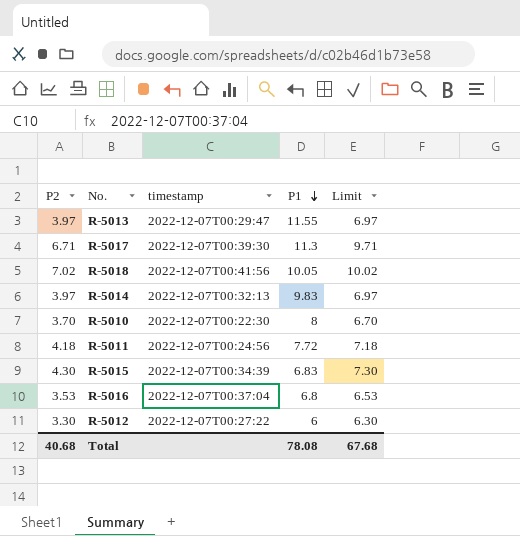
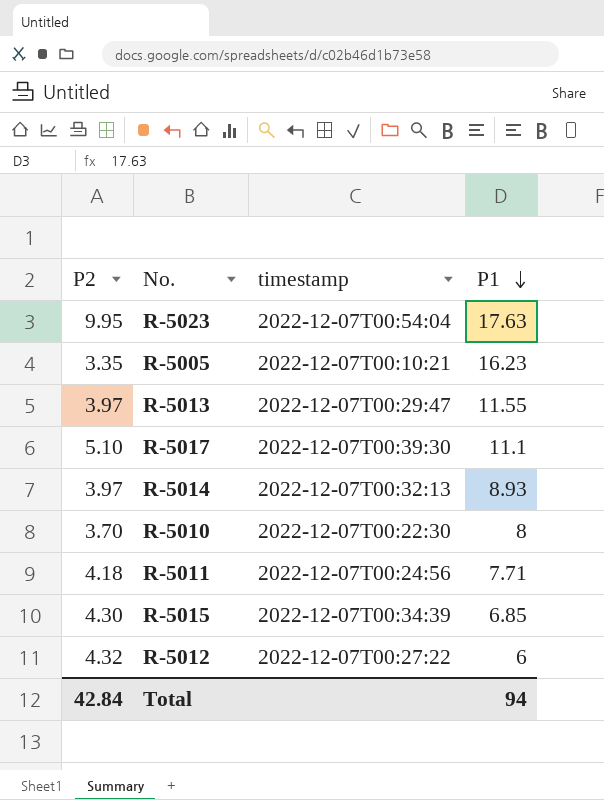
column Limit | formula: [P2] + 3 -> none
row R-5018: 7.02 | 2022-12-07T00:41:56 | 10.05 | 10.02 -> none
row R-5016: 3.53 | 2022-12-07T00:37:04 | 6.8 | 6.53 -> none
row R-5023: none -> 9.95 | 2022-12-07T00:54:04 | 17.63
row R-5005: none -> 3.35 | 2022-12-07T00:10:21 | 16.23
R-5017 | P2: 6.71 -> 5.10
R-5017 | P1: 11.3 -> 11.1
R-5014 | P1: 9.83 -> 8.93
R-5011 | P1: 7.72 -> 7.71
R-5015 | P1: 6.83 -> 6.85
R-5012 | P2: 3.30 -> 4.32
Total | P2: 40.68 -> 42.84
Total | P1: 78.08 -> 94

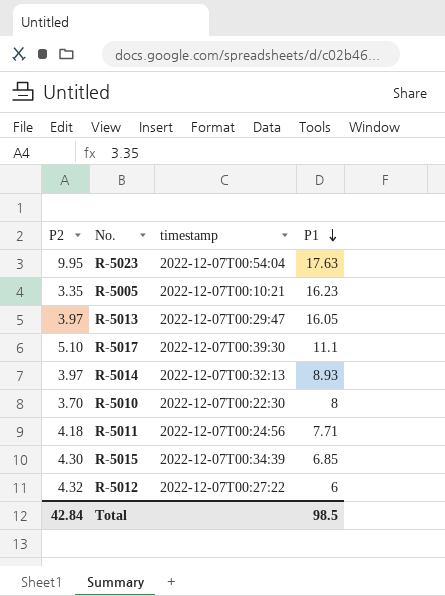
R-5013 | P1: 11.55 -> 16.05
Total | P1: 94 -> 98.5

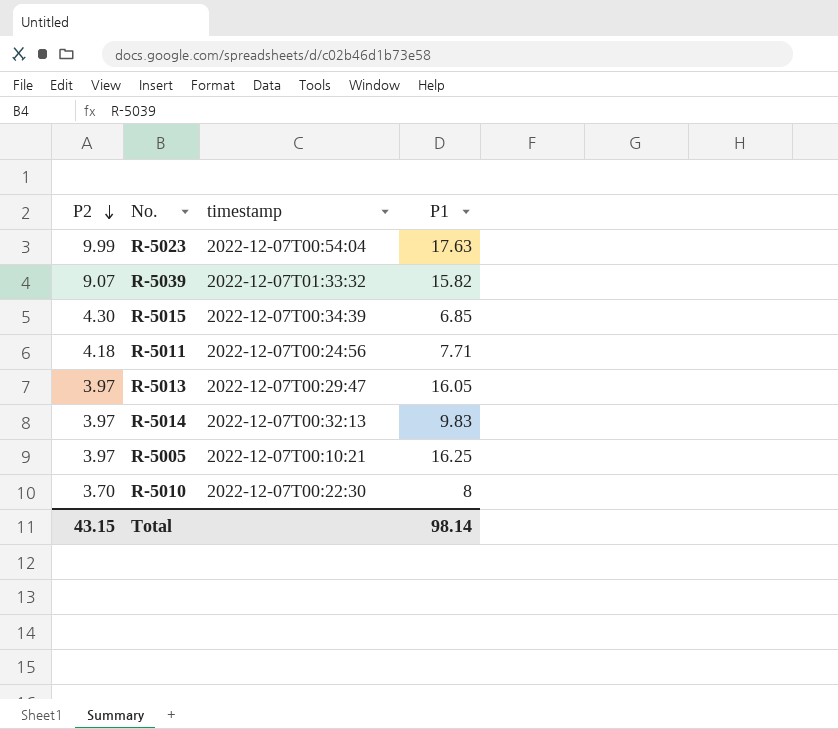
row order: P1 descending -> P2 descending
row R-5017: 5.10 | 2022-12-07T00:39:30 | 11.1 -> none
row R-5012: 4.32 | 2022-12-07T00:27:22 | 6 -> none
R-5023 | P2: 9.95 -> 9.99
row R-5039: none -> 9.07 | 2022-12-07T01:33:32 | 15.82
R-5014 | P1: 8.93 -> 9.83
R-5005 | P2: 3.35 -> 3.97
R-5005 | P1: 16.23 -> 16.25
Total | P2: 42.84 -> 43.15
Total | P1: 98.5 -> 98.14

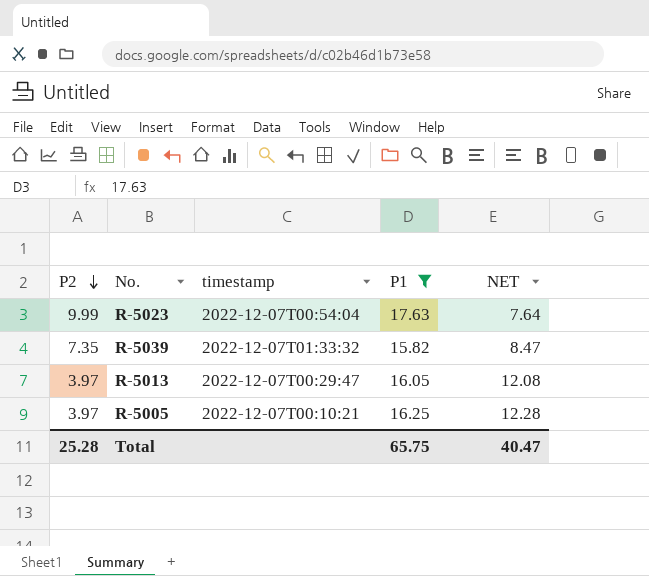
filter: none -> P1 >= 15.82
column NET | formula: none -> [P1] - [P2]
R-5039 | P2: 9.07 -> 7.35
Total | P2: 43.15 -> 25.28
Total | P1: 98.14 -> 65.75

